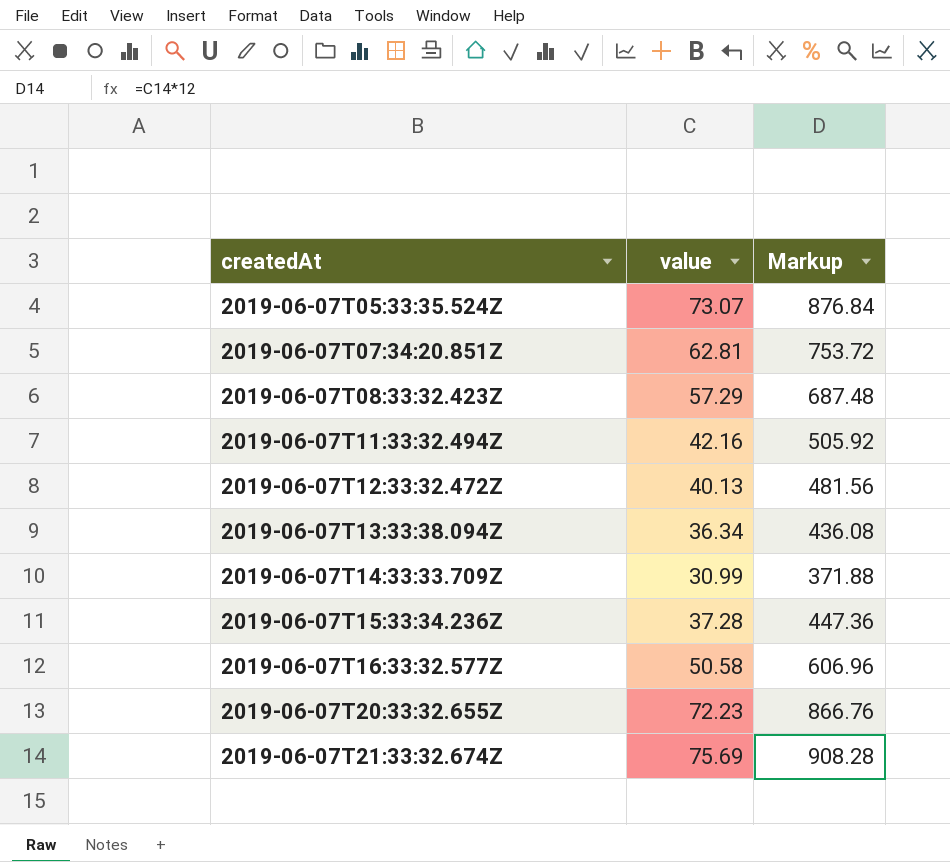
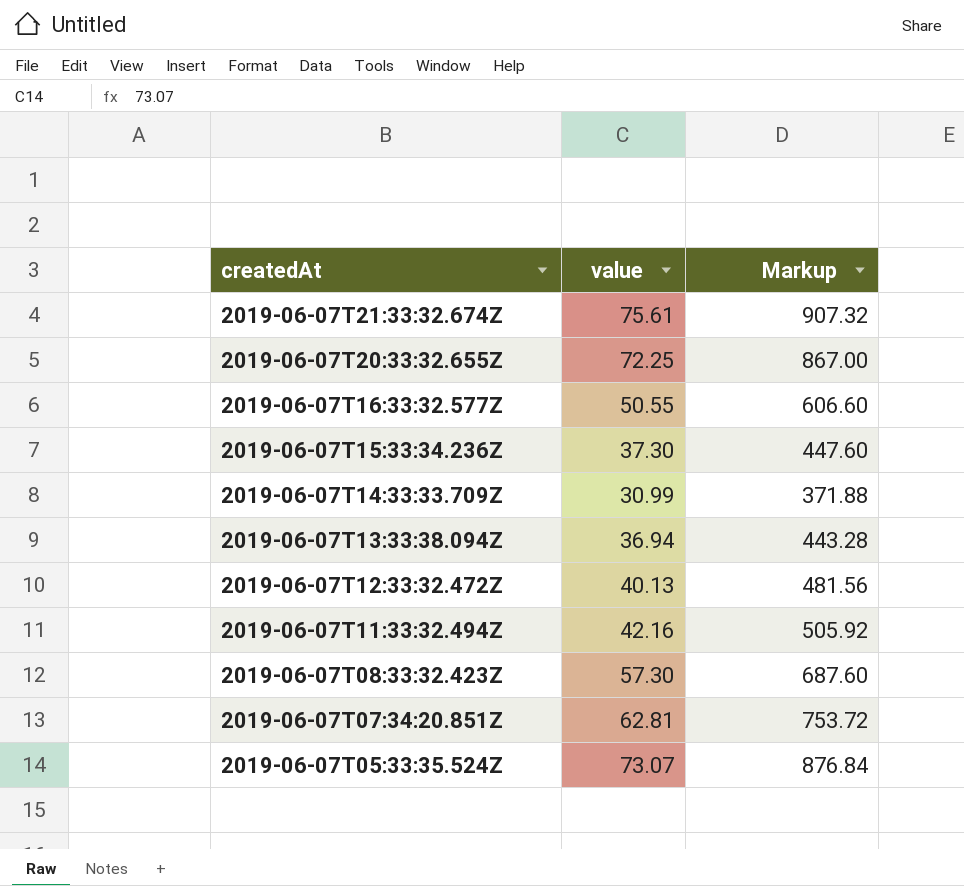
row order: createdAt ascending -> createdAt descending
2019-06-07T21:33:32.674Z | value: 75.69 -> 75.61
2019-06-07T21:33:32.674Z | Markup: 908.28 -> 907.32
2019-06-07T20:33:32.655Z | value: 72.23 -> 72.25
2019-06-07T20:33:32.655Z | Markup: 866.76 -> 867.00
2019-06-07T16:33:32.577Z | value: 50.58 -> 50.55
2019-06-07T16:33:32.577Z | Markup: 606.96 -> 606.60
2019-06-07T15:33:34.236Z | value: 37.28 -> 37.30
2019-06-07T15:33:34.236Z | Markup: 447.36 -> 447.60
2019-06-07T13:33:38.094Z | value: 36.34 -> 36.94
2019-06-07T13:33:38.094Z | Markup: 436.08 -> 443.28
2019-06-07T08:33:32.423Z | value: 57.29 -> 57.30
2019-06-07T08:33:32.423Z | Markup: 687.48 -> 687.60

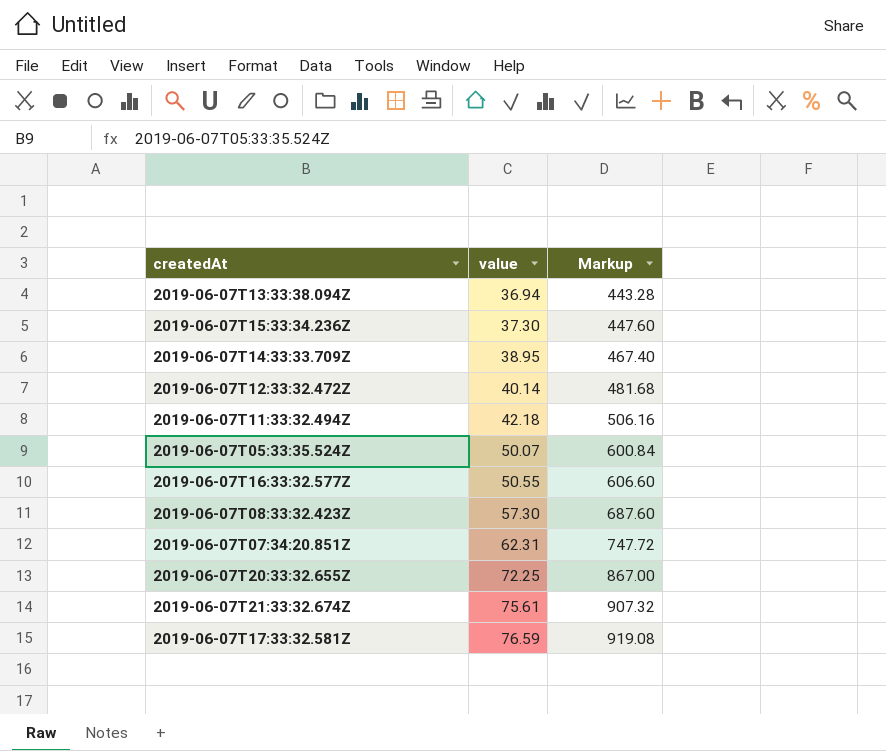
row order: createdAt descending -> value ascending
2019-06-07T14:33:33.709Z | value: 30.99 -> 38.95
2019-06-07T14:33:33.709Z | Markup: 371.88 -> 467.40
2019-06-07T12:33:32.472Z | value: 40.13 -> 40.14
2019-06-07T12:33:32.472Z | Markup: 481.56 -> 481.68
2019-06-07T11:33:32.494Z | value: 42.16 -> 42.18
2019-06-07T11:33:32.494Z | Markup: 505.92 -> 506.16
2019-06-07T05:33:35.524Z | value: 73.07 -> 50.07
2019-06-07T05:33:35.524Z | Markup: 876.84 -> 600.84
2019-06-07T07:34:20.851Z | value: 62.81 -> 62.31
2019-06-07T07:34:20.851Z | Markup: 753.72 -> 747.72
row 2019-06-07T17:33:32.581Z: none -> 76.59 | 919.08

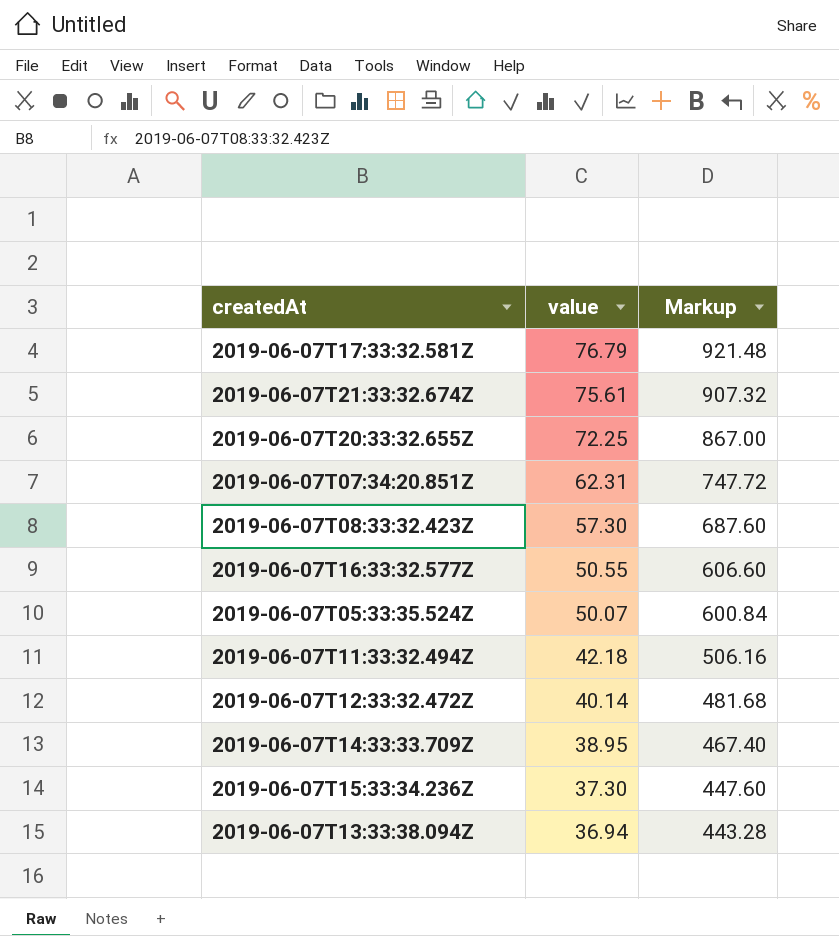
row order: value ascending -> value descending
2019-06-07T17:33:32.581Z | value: 76.59 -> 76.79
2019-06-07T17:33:32.581Z | Markup: 919.08 -> 921.48

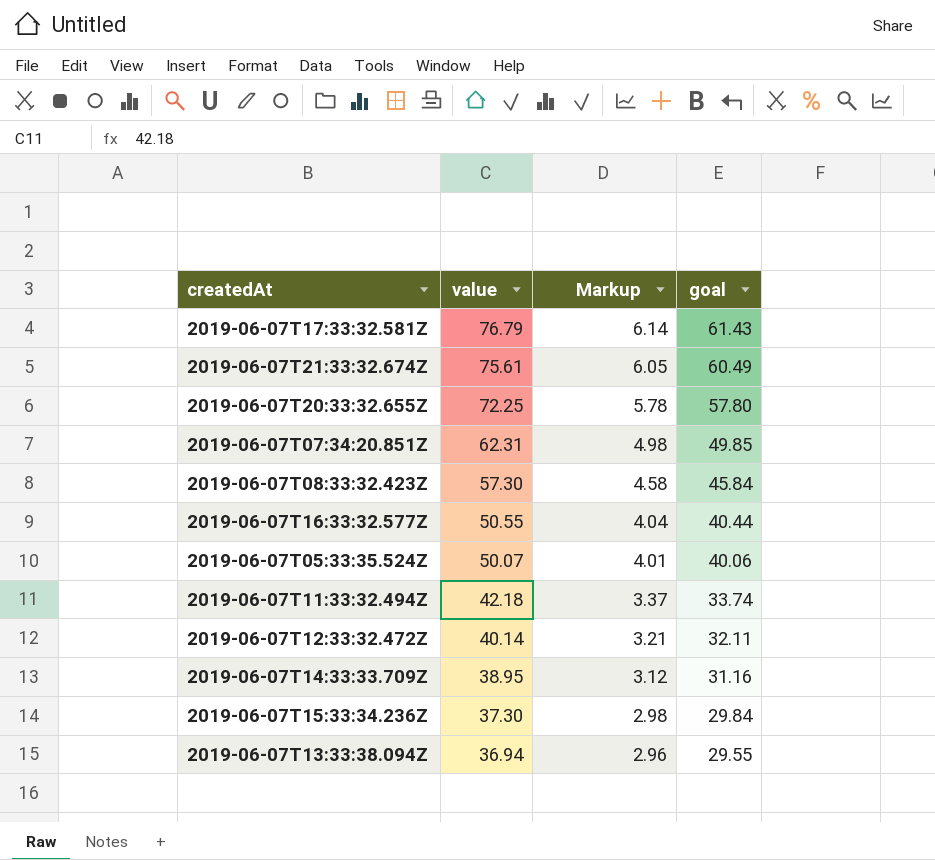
column Markup | formula: [value] * 12 -> [value] * 0.08
column goal | formula: none -> [value] * 0.8

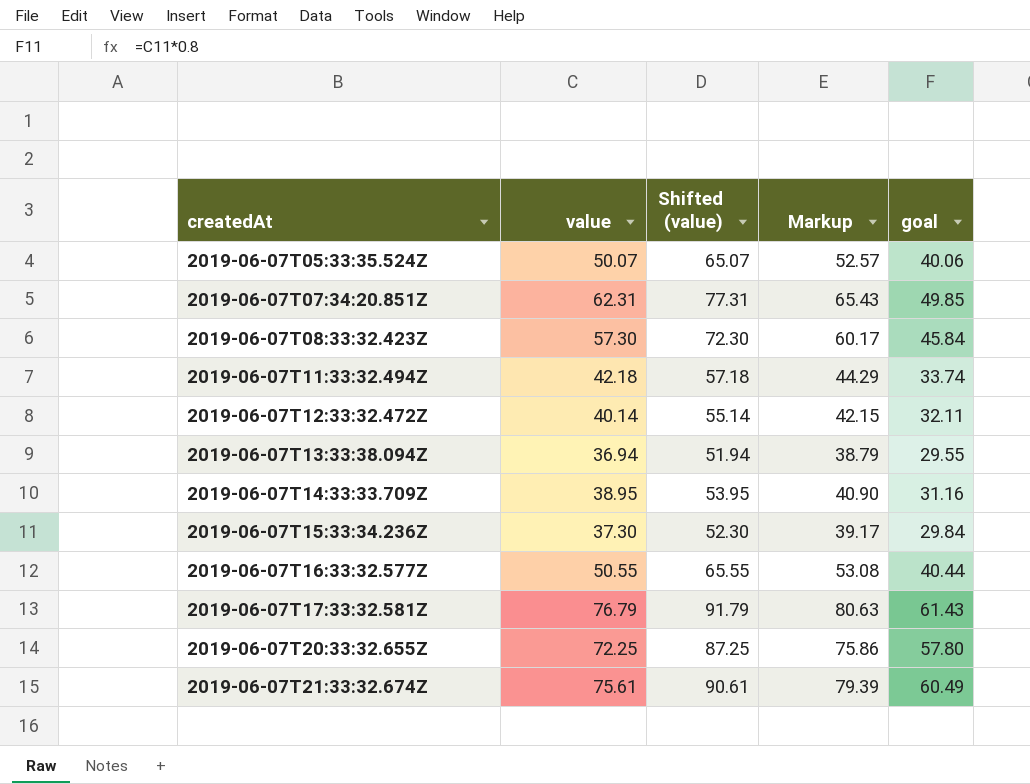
row order: value descending -> createdAt ascending
column Shifted (value) | formula: none -> [value] + 15
column Markup | formula: [value] * 0.08 -> [value] * 1.05

